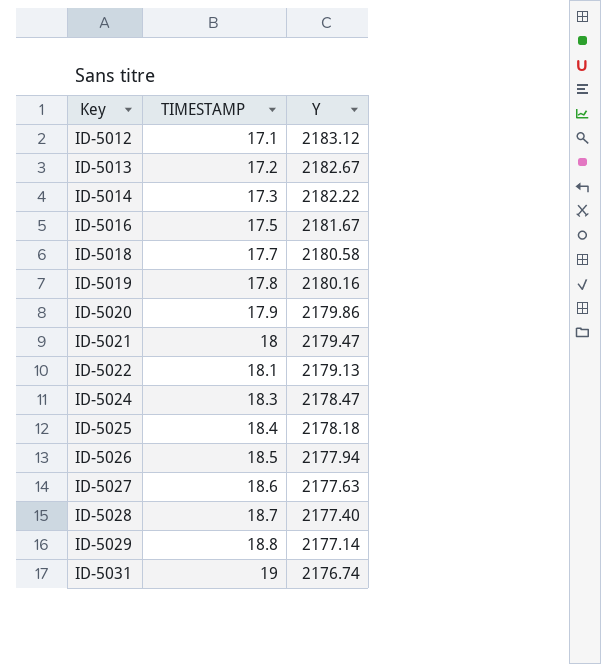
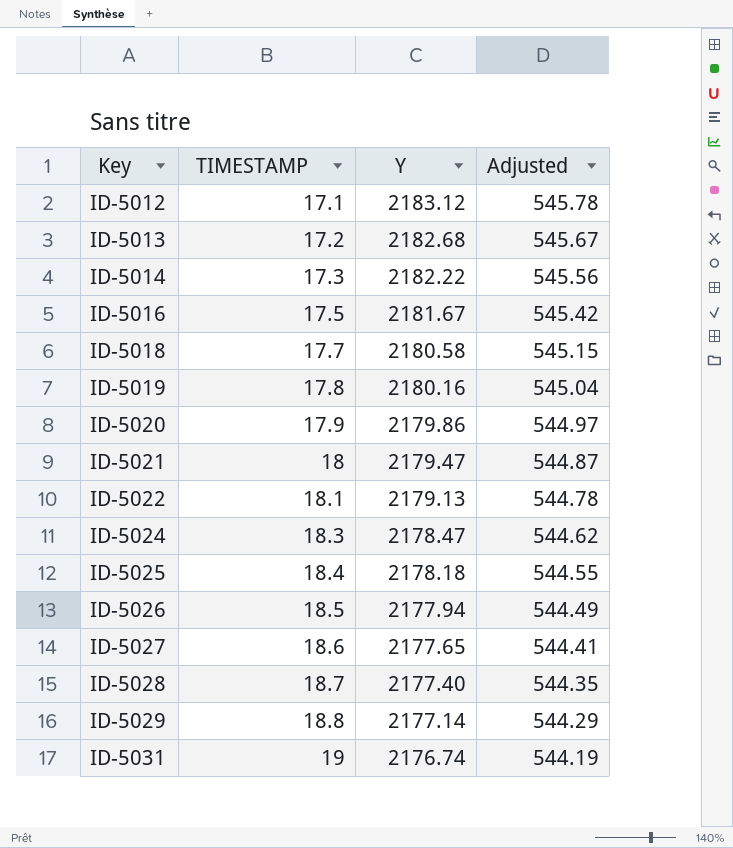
column Adjusted | formula: none -> [Y] * 0.25
ID-5013 | Y: 2182.67 -> 2182.68
ID-5027 | Y: 2177.63 -> 2177.65

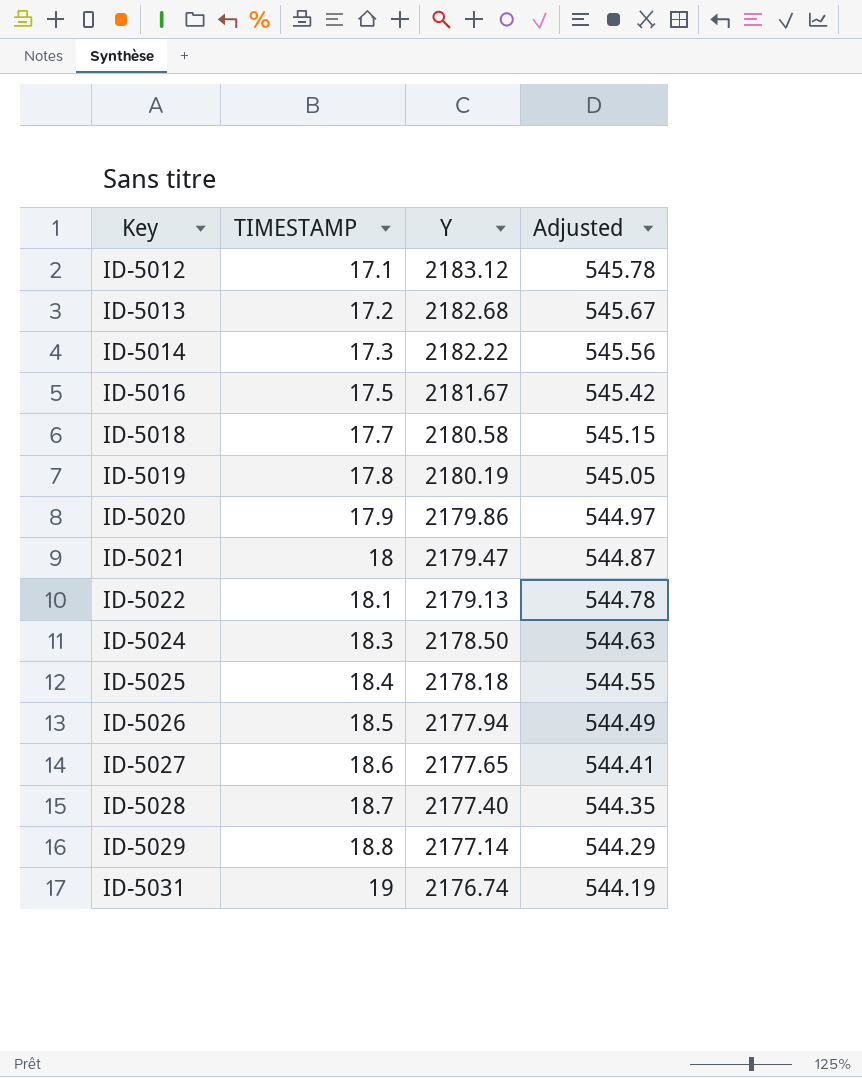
ID-5019 | Y: 2180.16 -> 2180.19
ID-5019 | Adjusted: 545.04 -> 545.05
ID-5024 | Y: 2178.47 -> 2178.50
ID-5024 | Adjusted: 544.62 -> 544.63

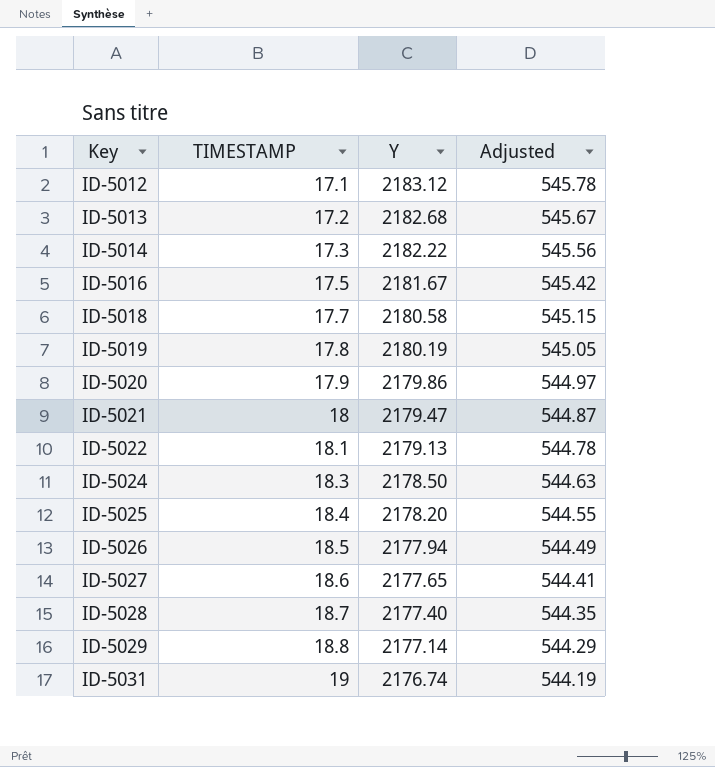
ID-5025 | Y: 2178.18 -> 2178.20

